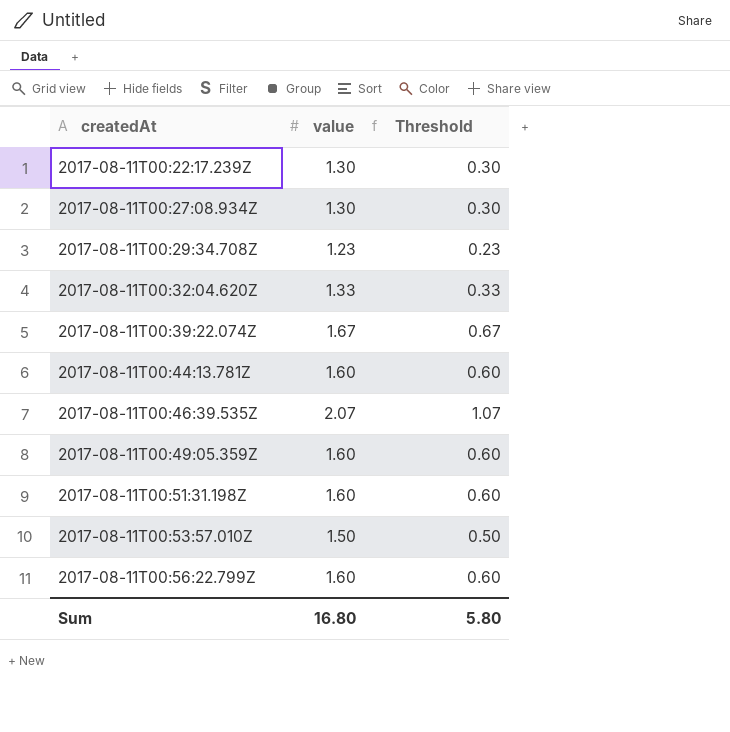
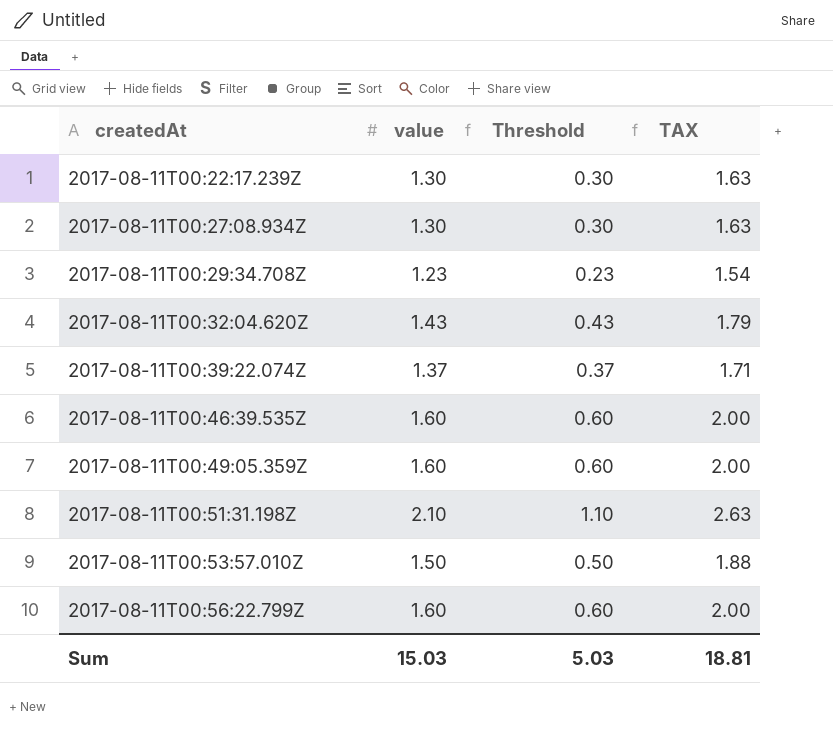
column TAX | formula: none -> [value] * 1.25
row 2017-08-11T00:44:13.781Z: 1.60 | 0.60 -> none
2017-08-11T00:32:04.620Z | value: 1.33 -> 1.43
2017-08-11T00:32:04.620Z | Threshold: 0.33 -> 0.43
2017-08-11T00:39:22.074Z | value: 1.67 -> 1.37
2017-08-11T00:39:22.074Z | Threshold: 0.67 -> 0.37
2017-08-11T00:46:39.535Z | value: 2.07 -> 1.60
2017-08-11T00:46:39.535Z | Threshold: 1.07 -> 0.60
2017-08-11T00:51:31.198Z | value: 1.60 -> 2.10
2017-08-11T00:51:31.198Z | Threshold: 0.60 -> 1.10
Sum | value: 16.80 -> 15.03
Sum | Threshold: 5.80 -> 5.03

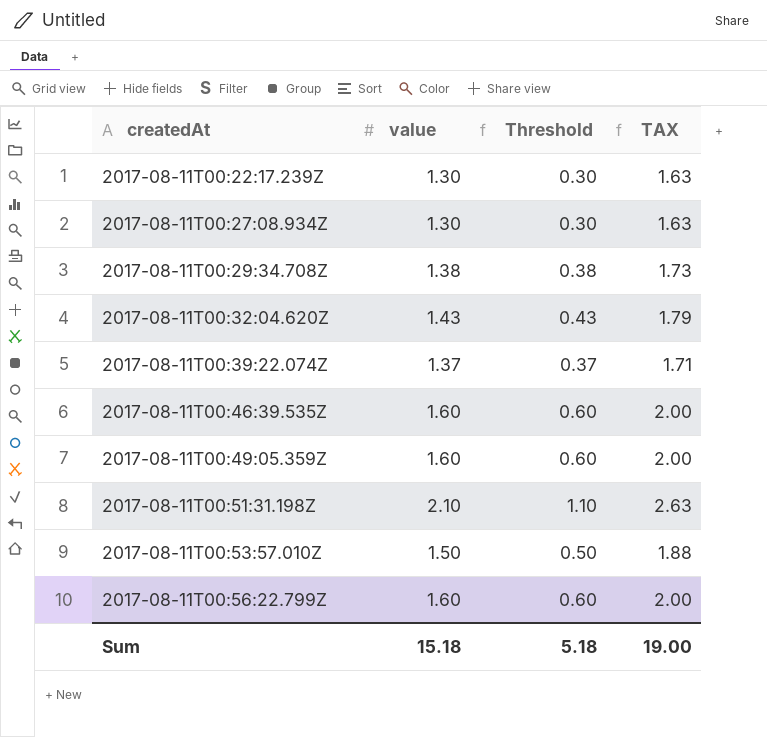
2017-08-11T00:29:34.708Z | value: 1.23 -> 1.38
2017-08-11T00:29:34.708Z | Threshold: 0.23 -> 0.38
2017-08-11T00:29:34.708Z | TAX: 1.54 -> 1.73
Sum | value: 15.03 -> 15.18
Sum | Threshold: 5.03 -> 5.18
Sum | TAX: 18.81 -> 19.00

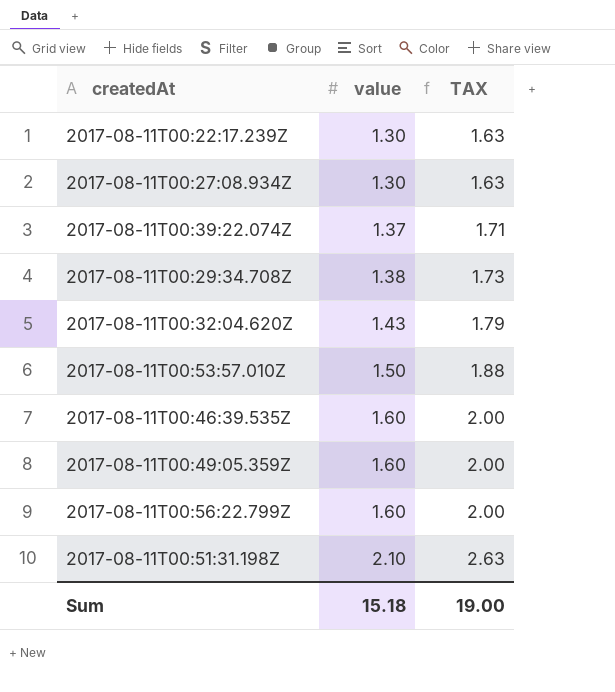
row order: createdAt ascending -> value ascending
column Threshold | formula: [value] - 1 -> none

